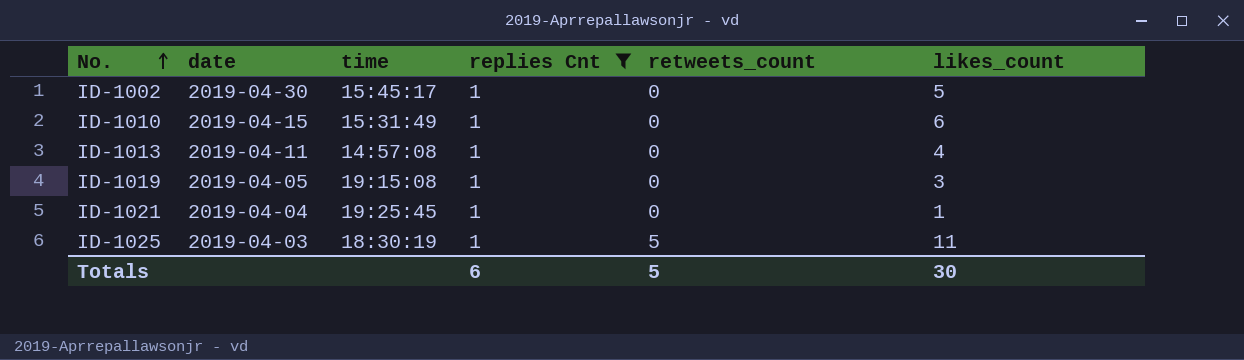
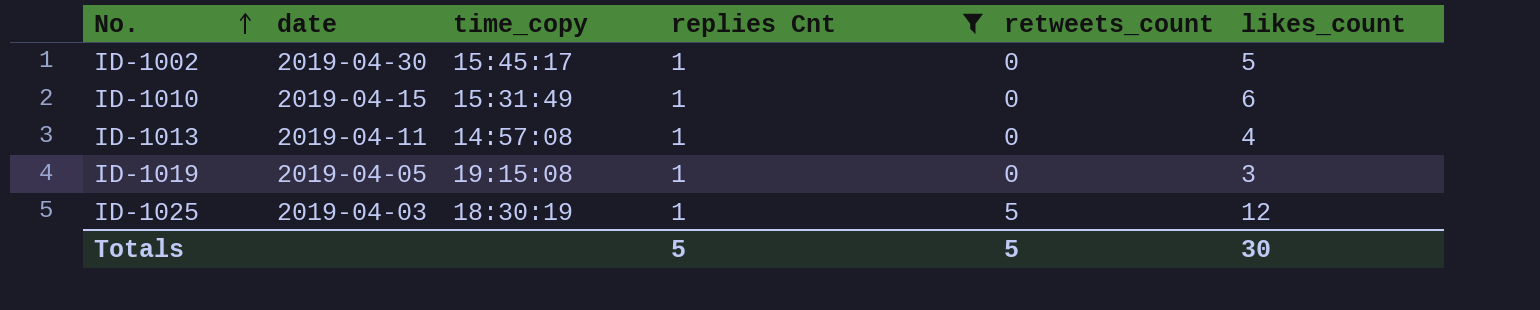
column name: time -> time_copy
row ID-1021: 2019-04-04 | 19:25:45 | 1 | 0 | 1 -> none
ID-1025 | likes_count: 11 -> 12
Totals | replies Cnt: 6 -> 5

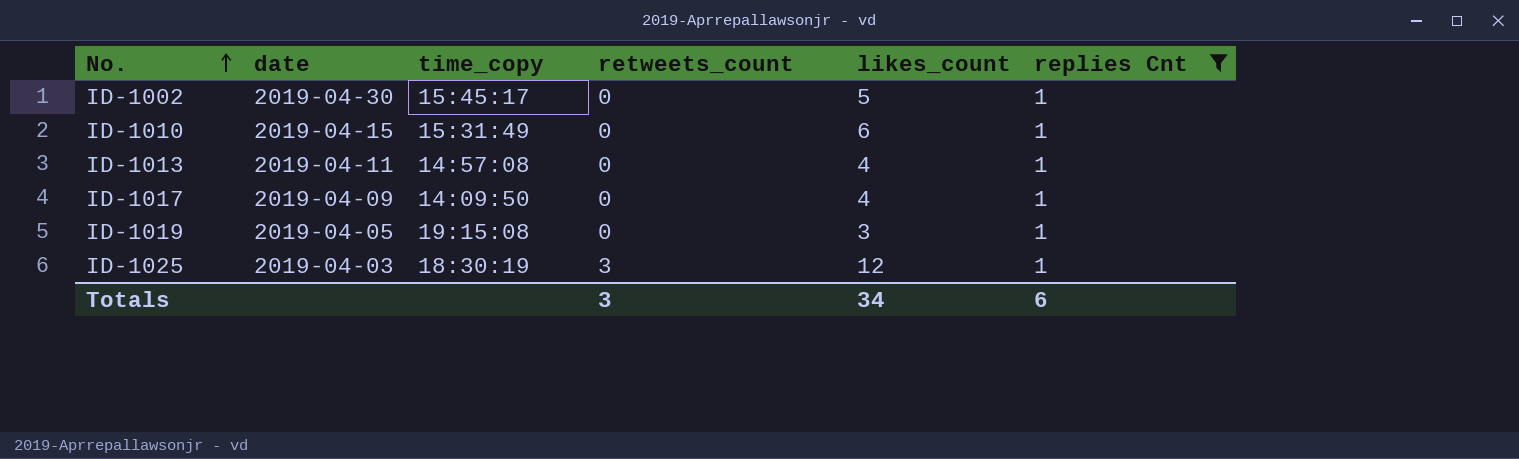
column replies Cnt | position: 4 -> 6
row ID-1017: none -> 2019-04-09 | 14:09:50 | 0 | 4 | 1
ID-1025 | retweets_count: 5 -> 3
Totals | retweets_count: 5 -> 3
Totals | likes_count: 30 -> 34
Totals | replies Cnt: 5 -> 6

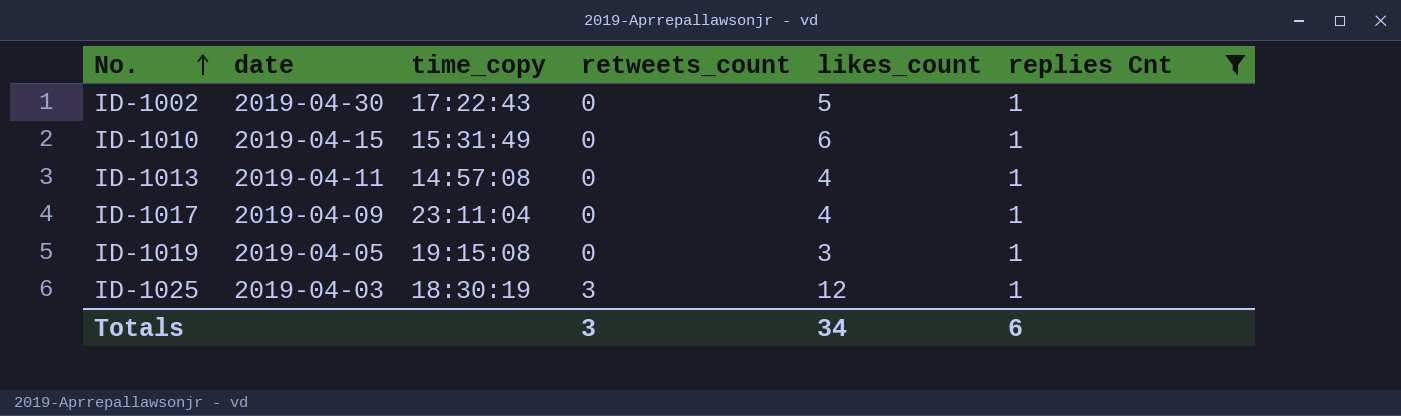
ID-1002 | time_copy: 15:45:17 -> 17:22:43
ID-1017 | time_copy: 14:09:50 -> 23:11:04

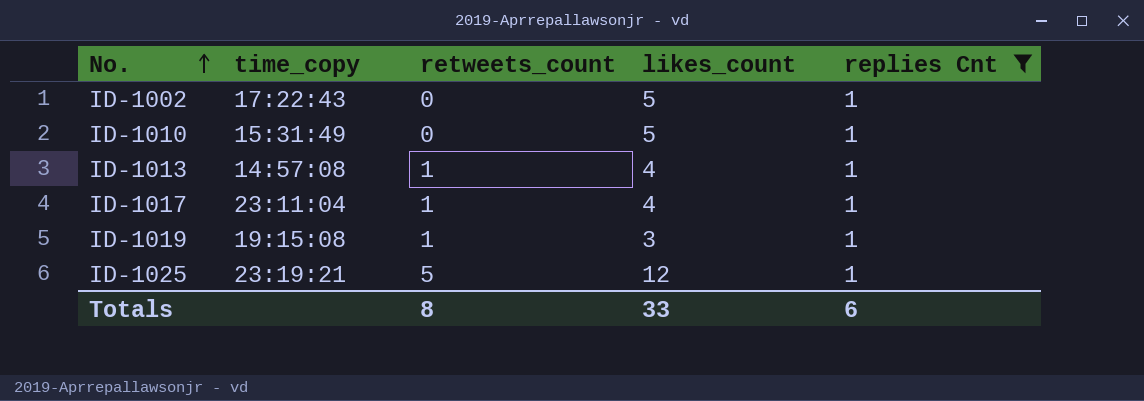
column date | position: 2 -> none
ID-1010 | likes_count: 6 -> 5
ID-1013 | retweets_count: 0 -> 1
ID-1017 | retweets_count: 0 -> 1
ID-1019 | retweets_count: 0 -> 1
ID-1025 | time_copy: 18:30:19 -> 23:19:21
ID-1025 | retweets_count: 3 -> 5
Totals | retweets_count: 3 -> 8
Totals | likes_count: 34 -> 33

